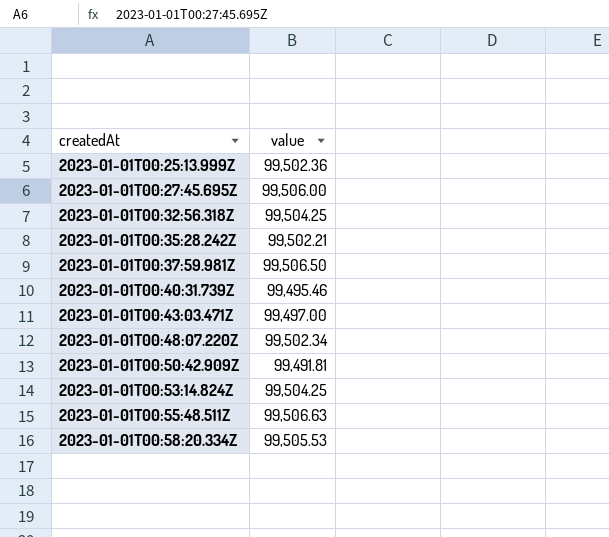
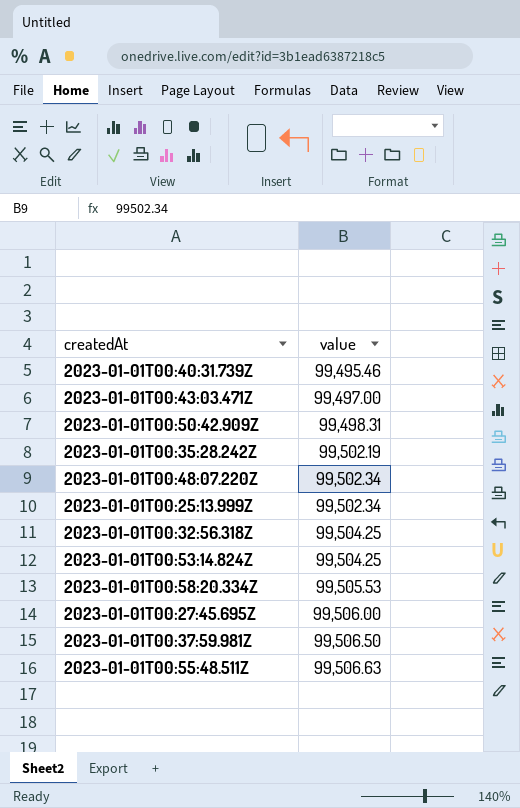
row order: createdAt ascending -> value ascending
2023-01-01T00:50:42.909Z | value: 99,491.81 -> 99,498.31
2023-01-01T00:35:28.242Z | value: 99,502.21 -> 99,502.19
2023-01-01T00:25:13.999Z | value: 99,502.36 -> 99,502.34

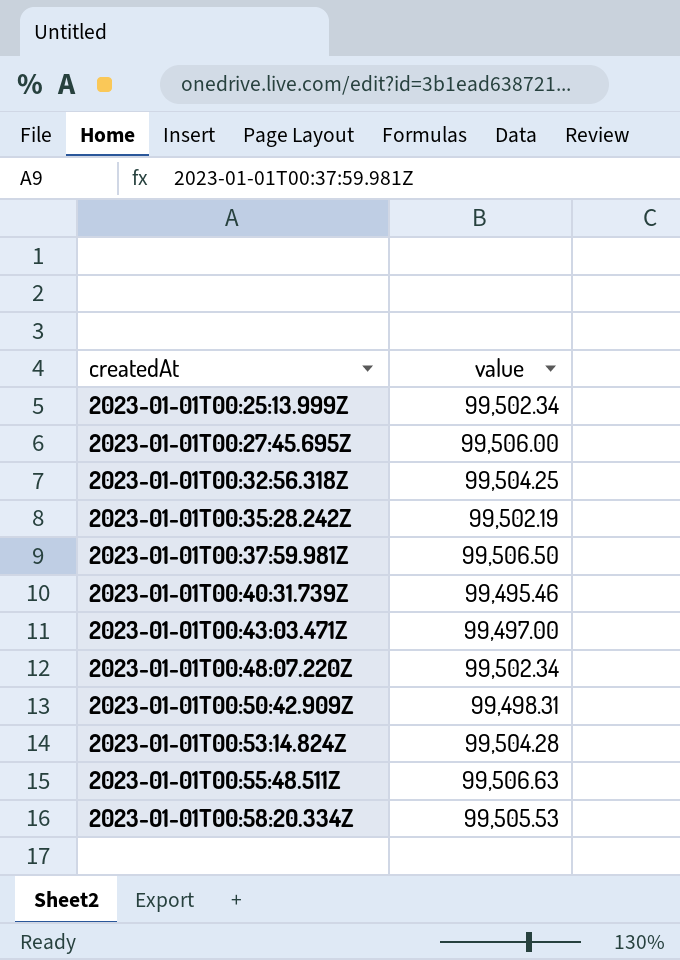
row order: value ascending -> createdAt ascending
2023-01-01T00:53:14.824Z | value: 99,504.25 -> 99,504.28

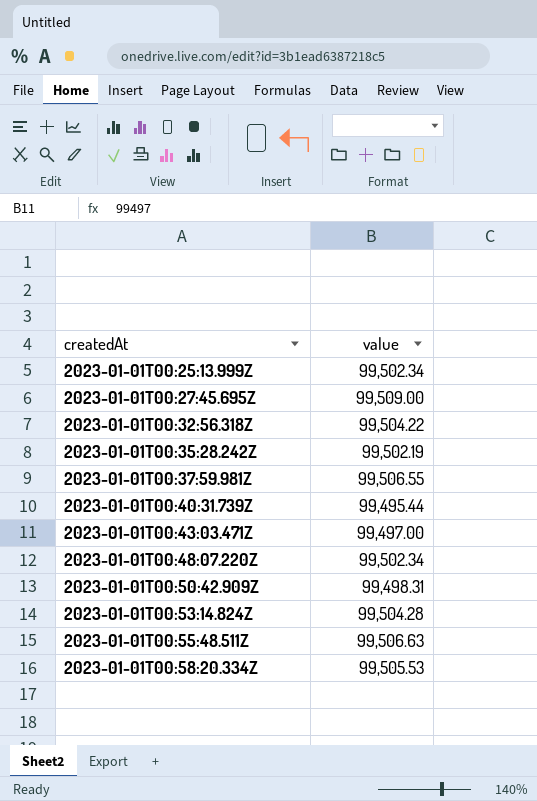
2023-01-01T00:27:45.695Z | value: 99,506.00 -> 99,509.00
2023-01-01T00:32:56.318Z | value: 99,504.25 -> 99,504.22
2023-01-01T00:37:59.981Z | value: 99,506.50 -> 99,506.55
2023-01-01T00:40:31.739Z | value: 99,495.46 -> 99,495.44

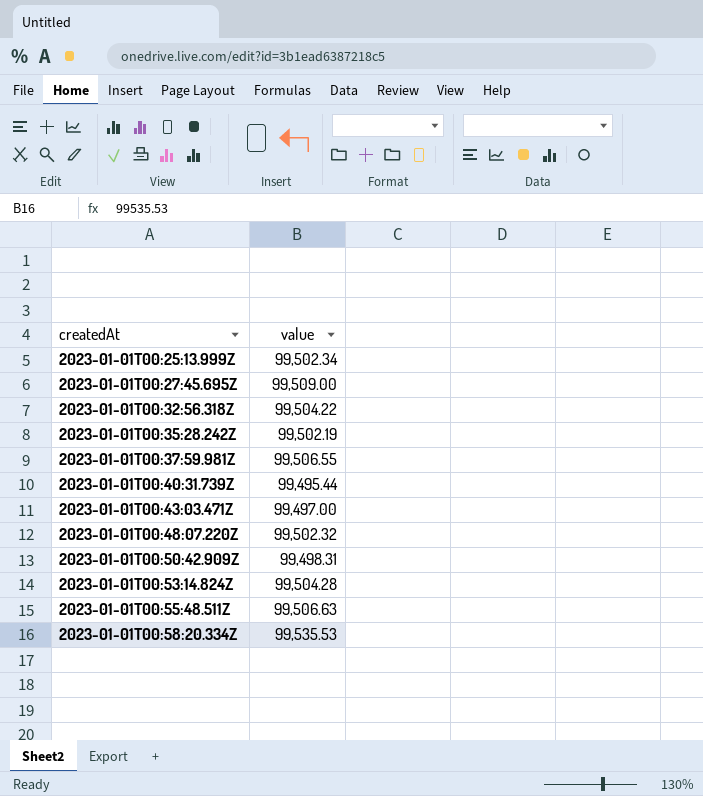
2023-01-01T00:48:07.220Z | value: 99,502.34 -> 99,502.32
2023-01-01T00:58:20.334Z | value: 99,505.53 -> 99,535.53

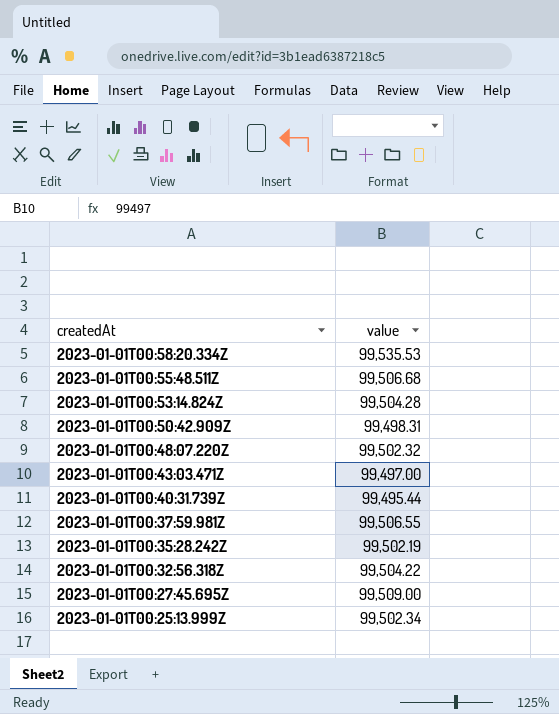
row order: createdAt ascending -> createdAt descending
2023-01-01T00:55:48.511Z | value: 99,506.63 -> 99,506.68

